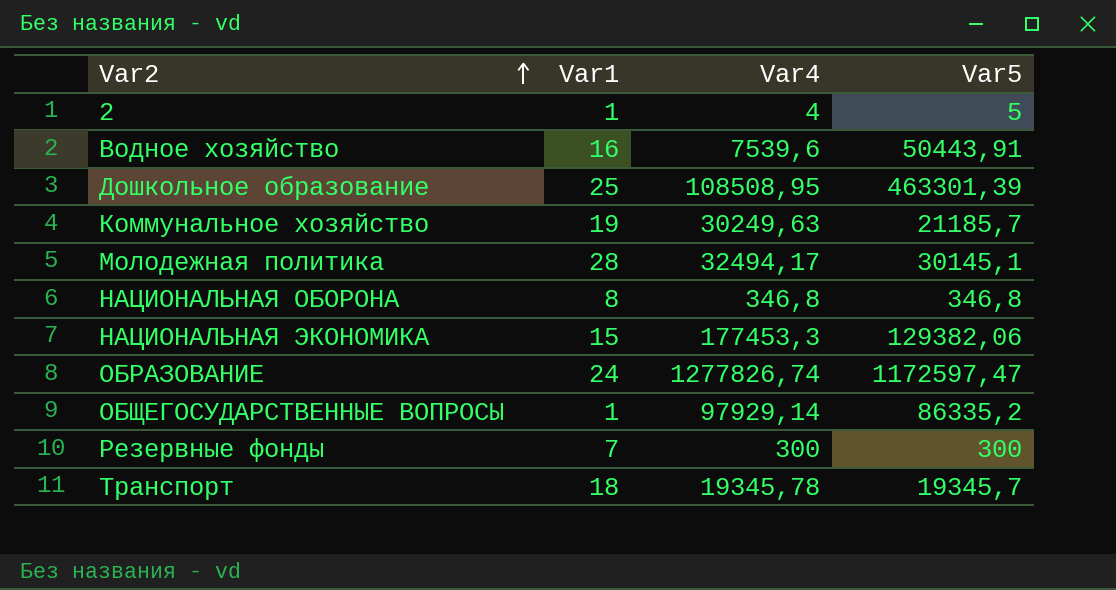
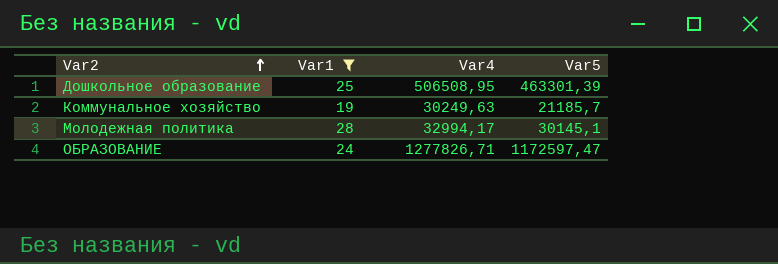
filter: none -> Var1 >= 19
Дошкольное образование | Var4: 108508,95 -> 506508,95
Молодежная политика | Var4: 32494,17 -> 32994,17
ОБРАЗОВАНИЕ | Var4: 1277826,74 -> 1277826,71

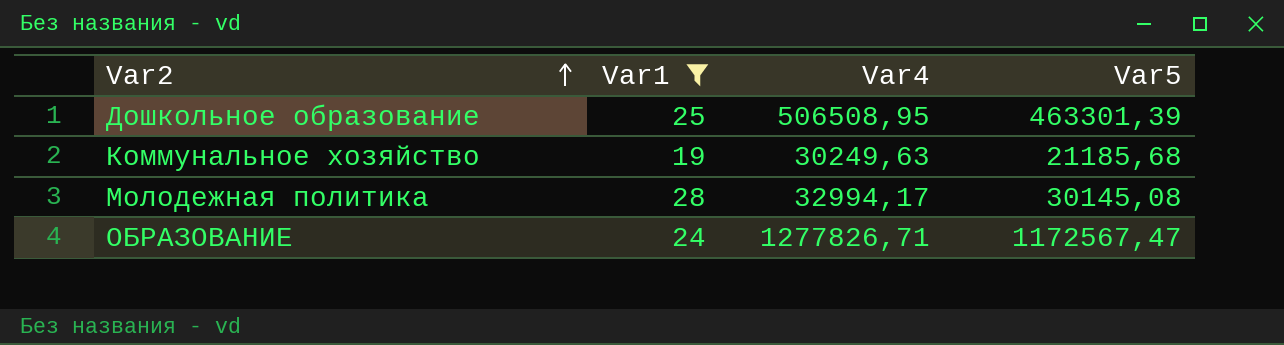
Коммунальное хозяйство | Var5: 21185,7 -> 21185,68
Молодежная политика | Var5: 30145,1 -> 30145,08
ОБРАЗОВАНИЕ | Var5: 1172597,47 -> 1172567,47

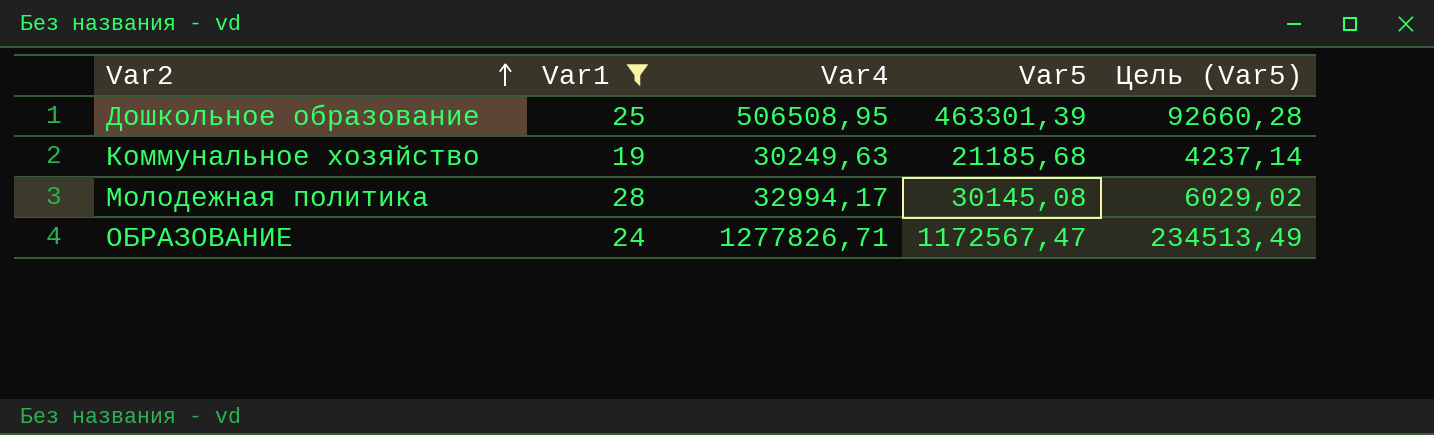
column Цель (Var5) | formula: none -> [Var5] * 0,2

